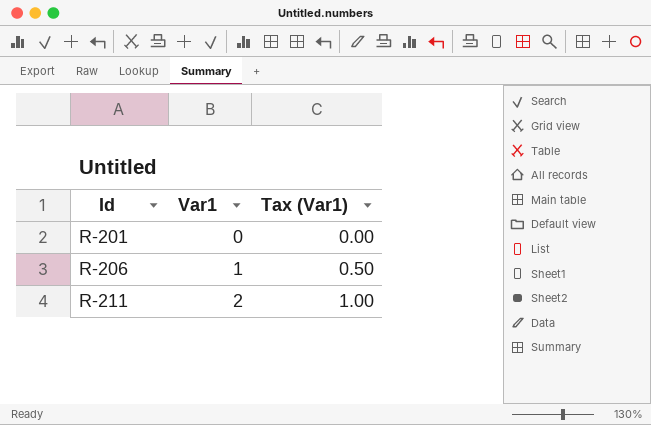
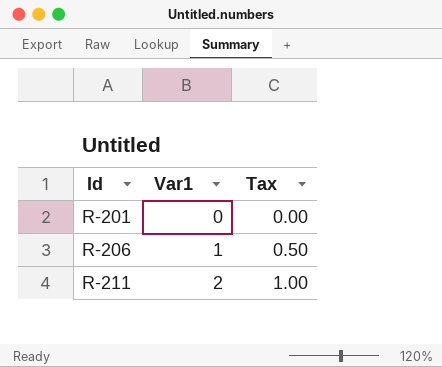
column name: Tax (Var1) -> Tax

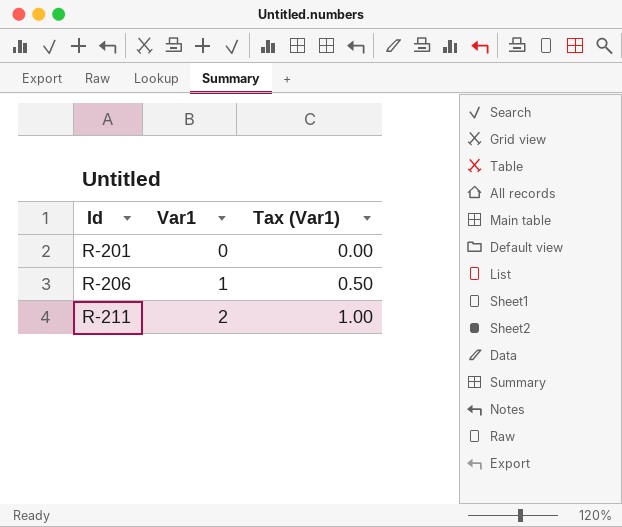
column name: Tax -> Tax (Var1)

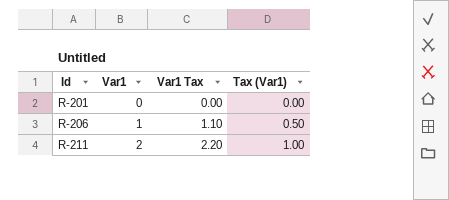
column Var1 Tax | formula: none -> [Var1] * 1.1

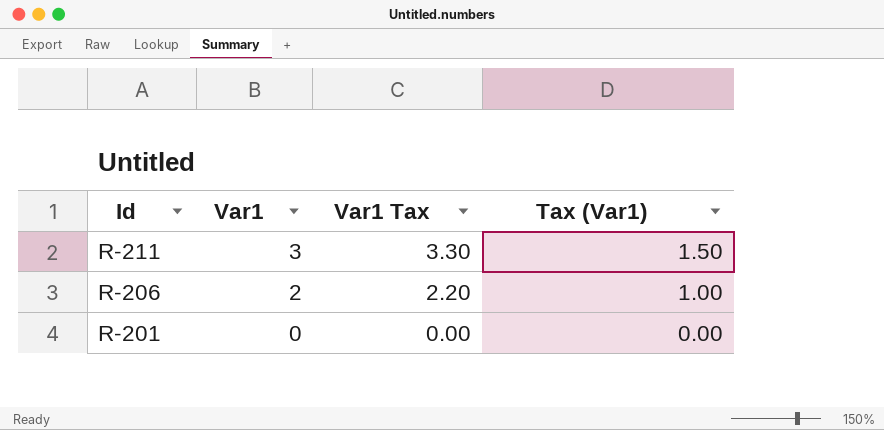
row order: Id ascending -> Id descending
R-211 | Var1: 2 -> 3
R-211 | Var1 Tax: 2.20 -> 3.30
R-211 | Tax (Var1): 1.00 -> 1.50
R-206 | Var1: 1 -> 2
R-206 | Var1 Tax: 1.10 -> 2.20
R-206 | Tax (Var1): 0.50 -> 1.00

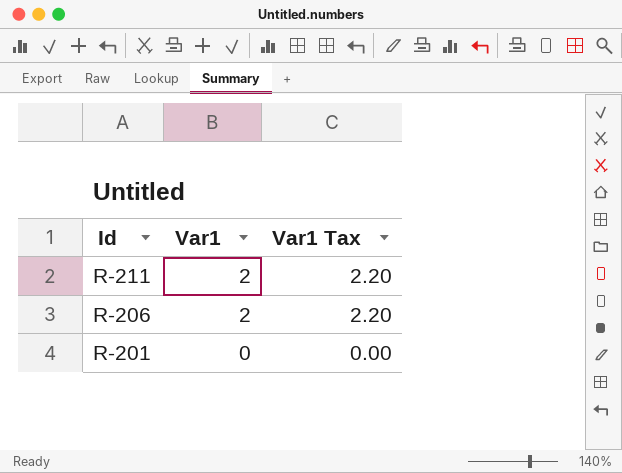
column Tax (Var1) | formula: [Var1] * 0.5 -> none
R-211 | Var1: 3 -> 2
R-211 | Var1 Tax: 3.30 -> 2.20

